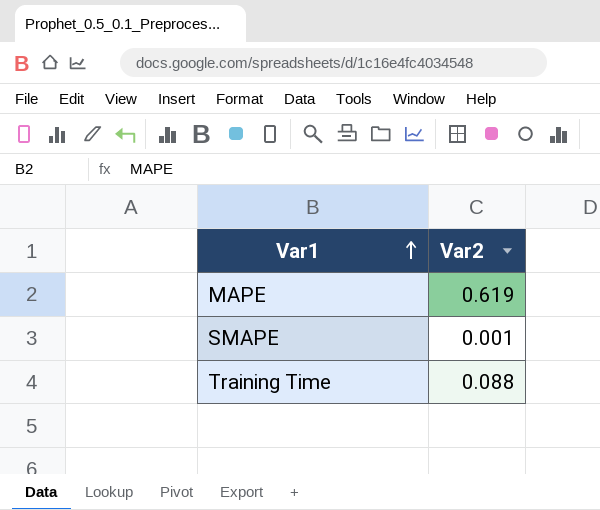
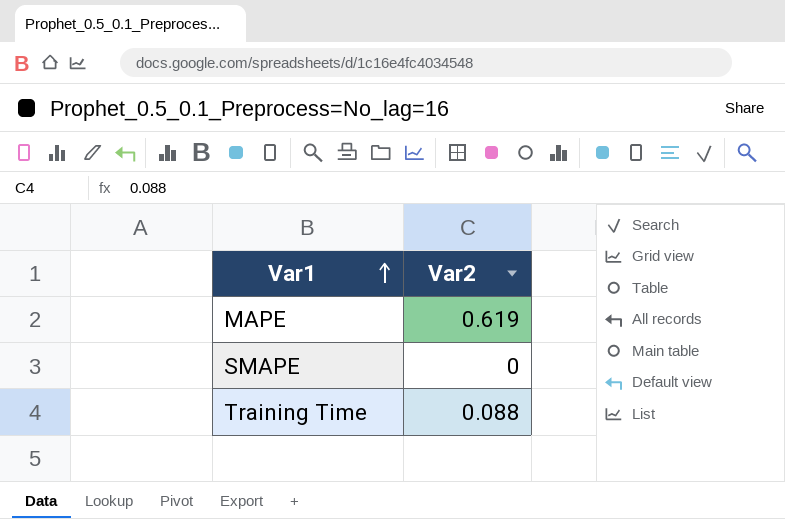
SMAPE | Var2: 0.001 -> 0

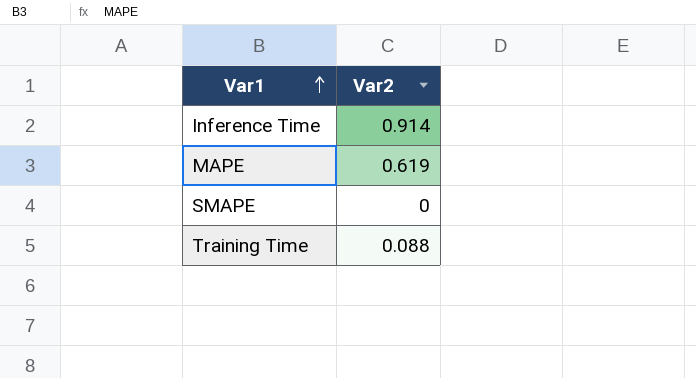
row Inference Time: none -> 0.914

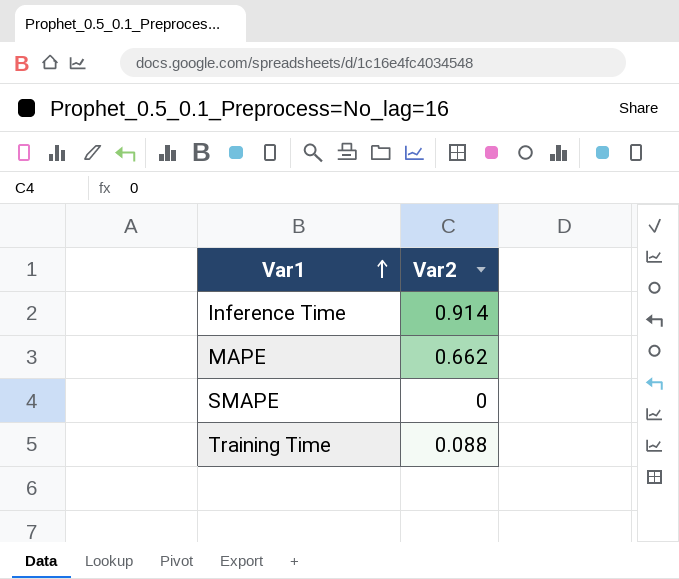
MAPE | Var2: 0.619 -> 0.662

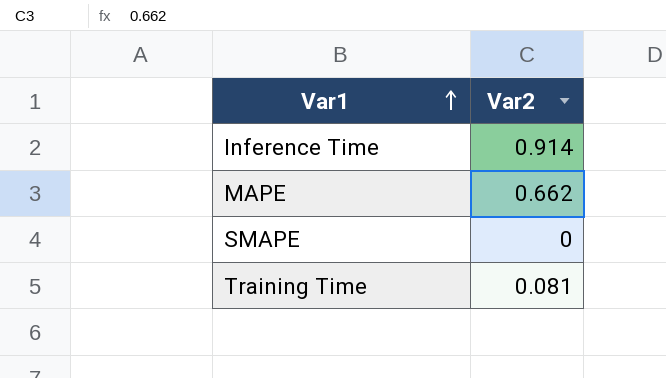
Training Time | Var2: 0.088 -> 0.081

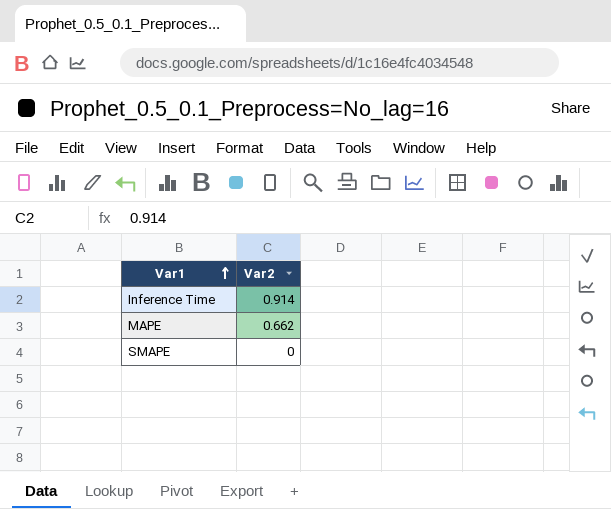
row Training Time: 0.081 -> none

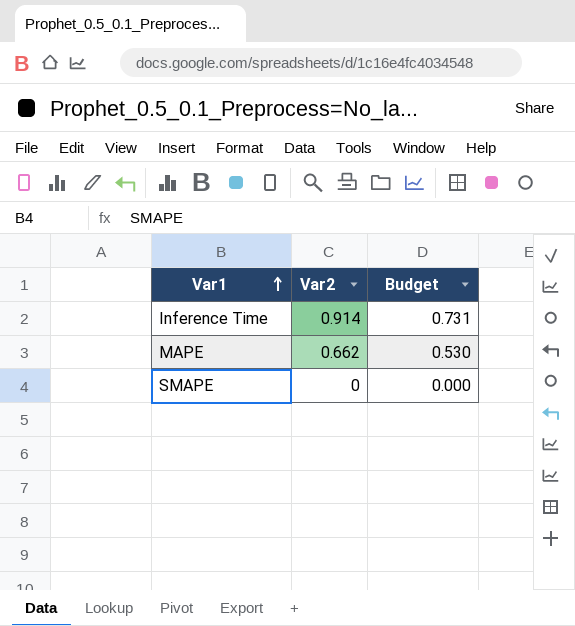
column Budget | formula: none -> [Var2] * 0.8

